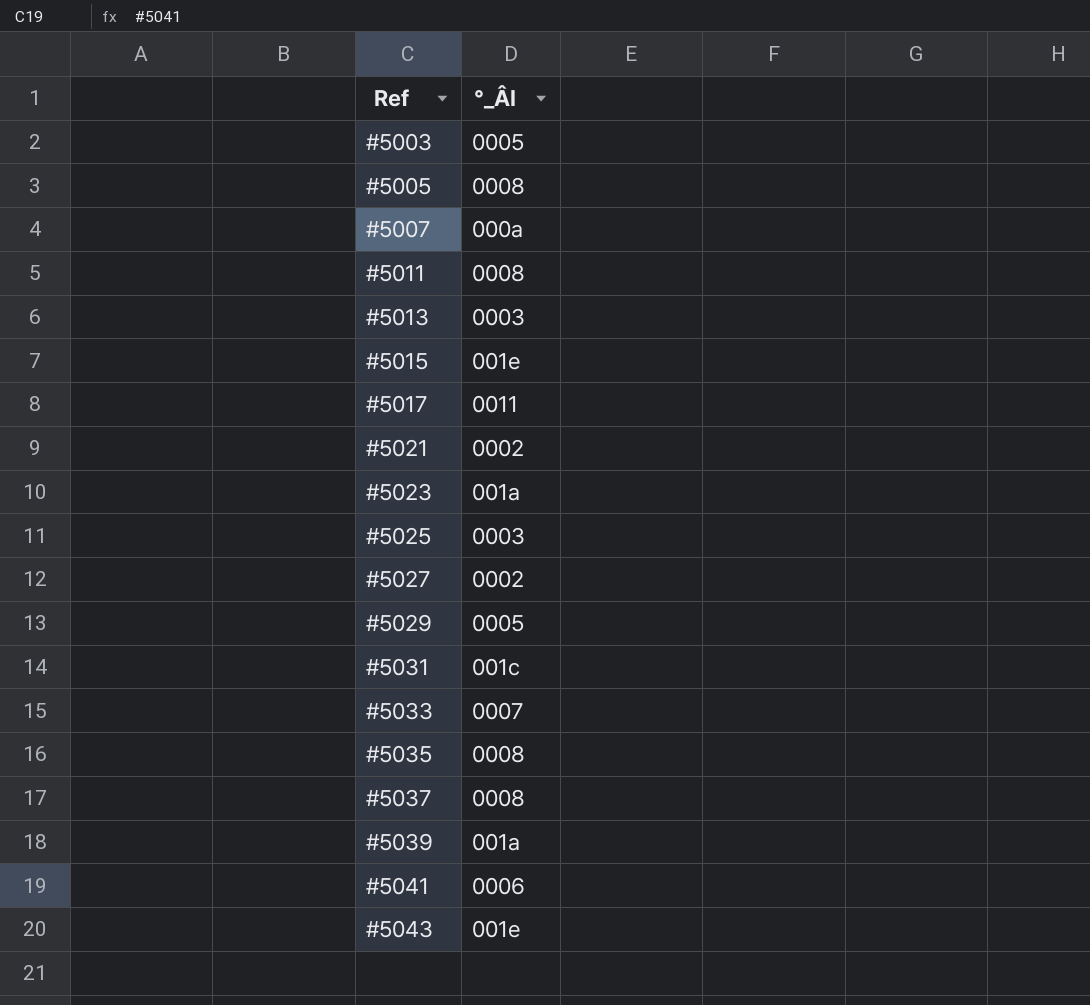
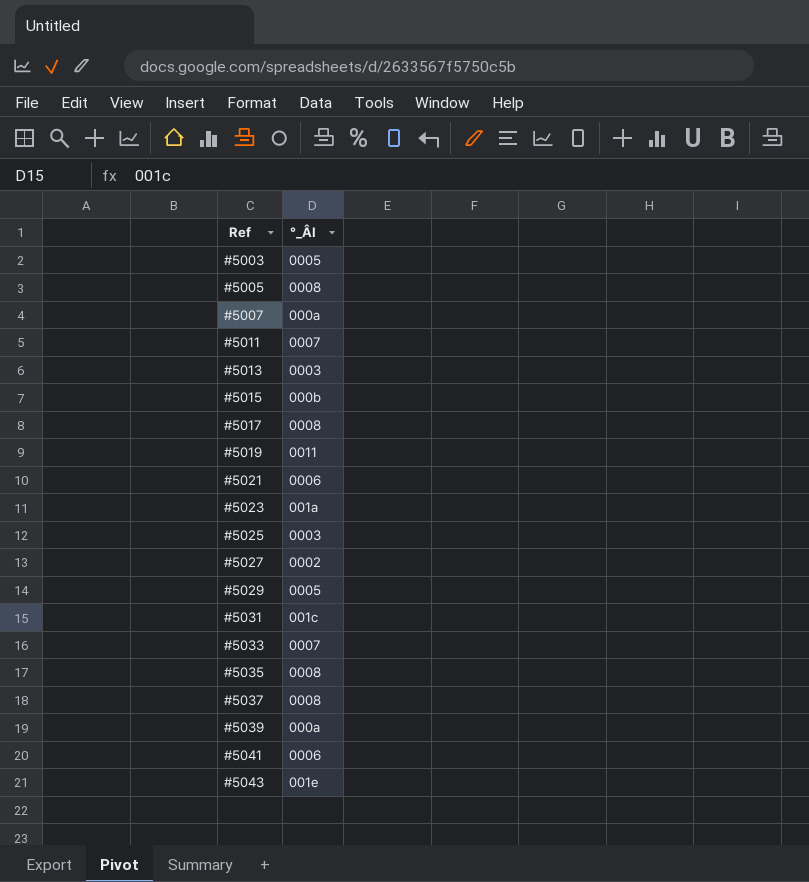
#5011 | °_ÂI: 0008 -> 0007
#5015 | °_ÂI: 001e -> 000b
#5017 | °_ÂI: 0011 -> 0008
row #5019: none -> 0011
#5021 | °_ÂI: 0002 -> 0006
#5039 | °_ÂI: 001a -> 000a

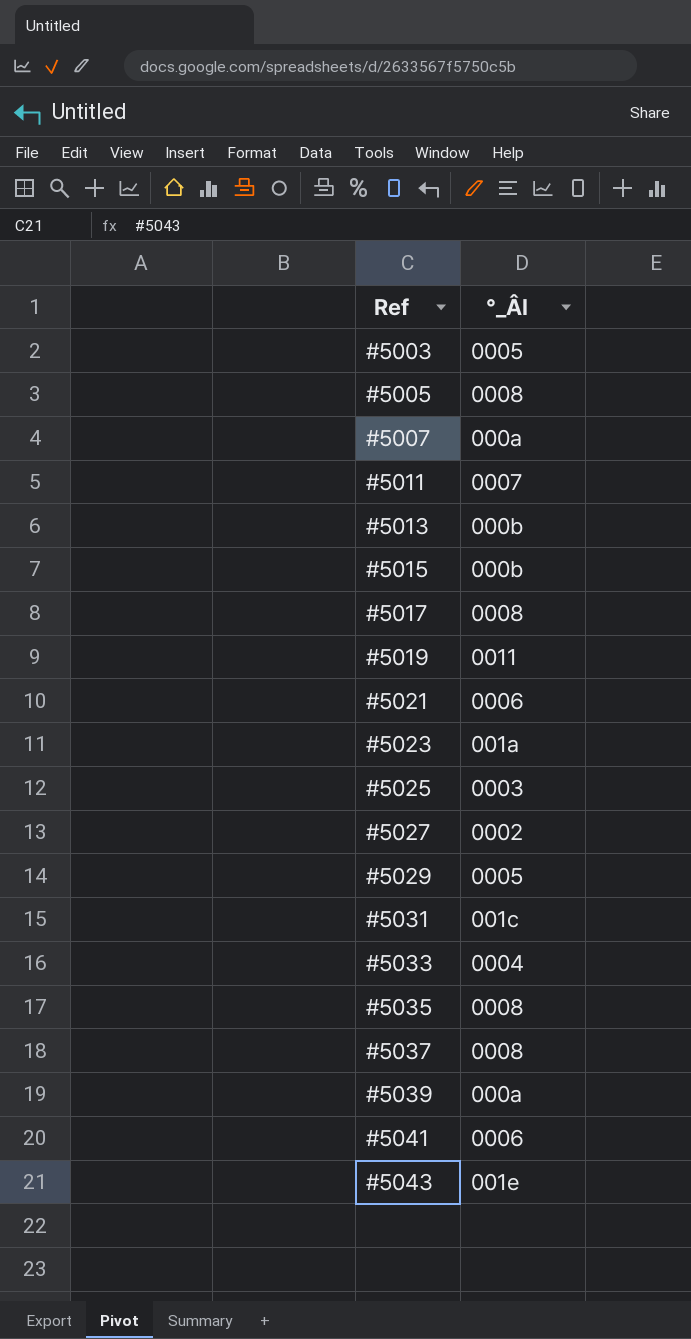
#5013 | °_ÂI: 0003 -> 000b
#5033 | °_ÂI: 0007 -> 0004

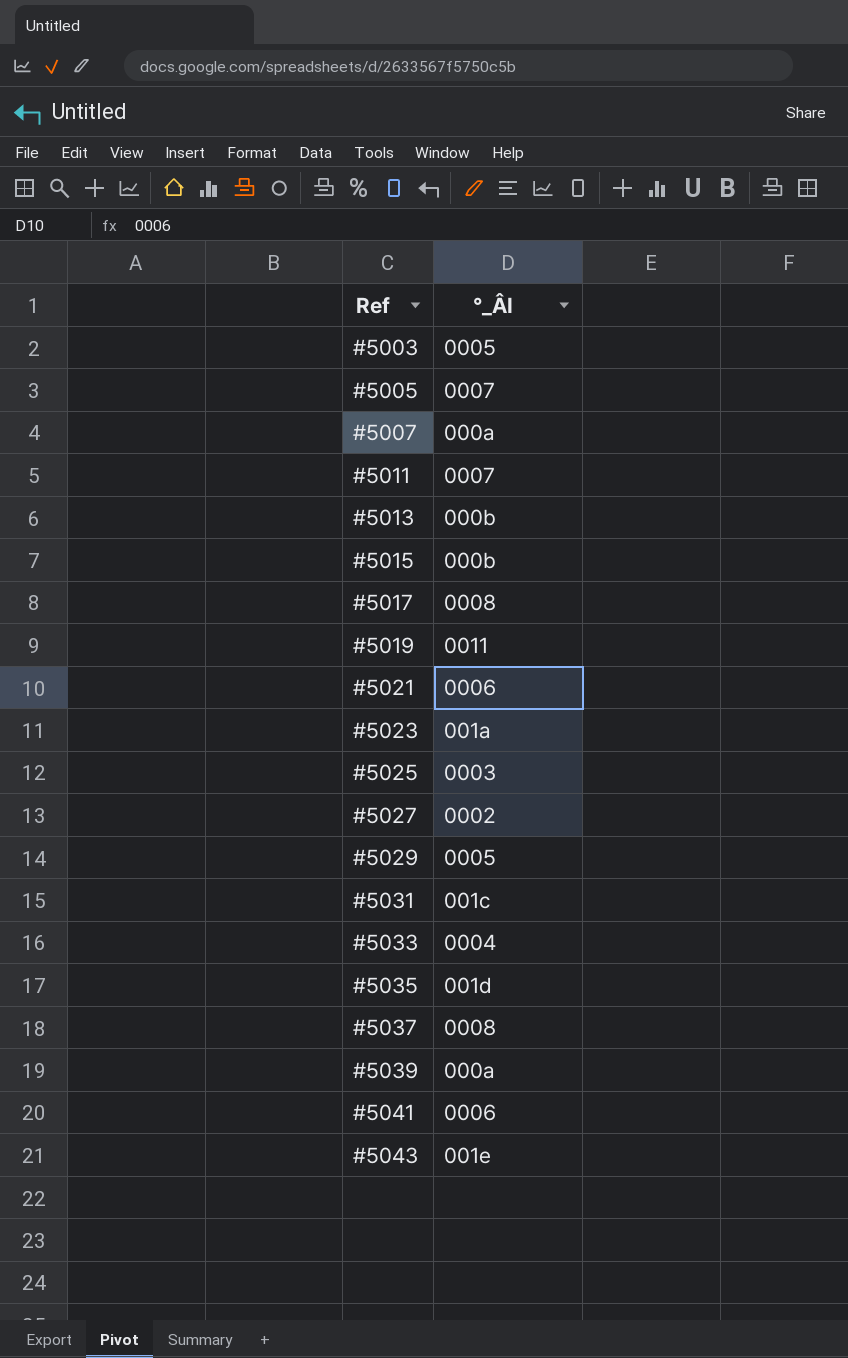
#5005 | °_ÂI: 0008 -> 0007
#5035 | °_ÂI: 0008 -> 001d

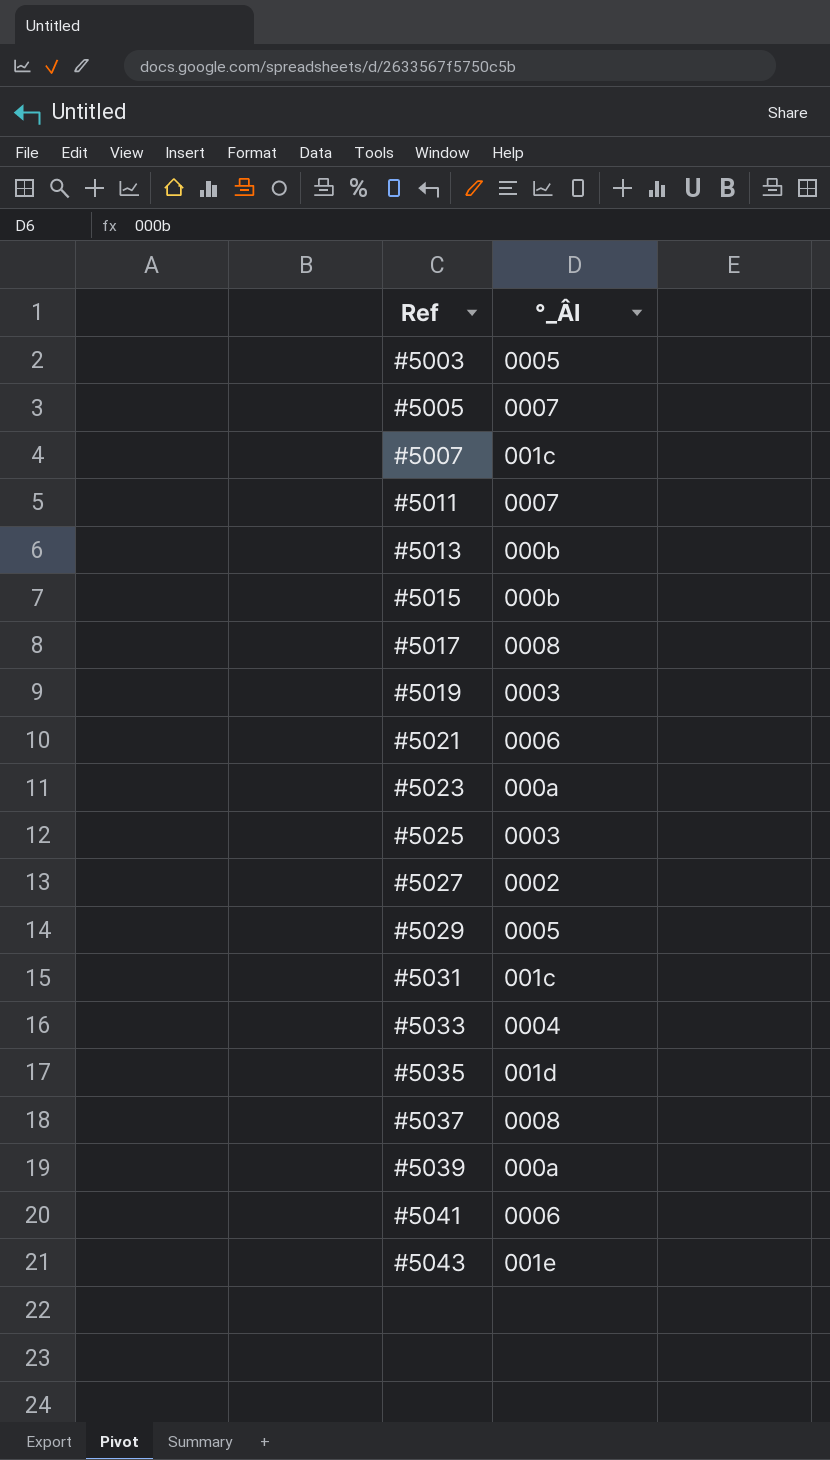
#5007 | °_ÂI: 000a -> 001c
#5019 | °_ÂI: 0011 -> 0003
#5023 | °_ÂI: 001a -> 000a

